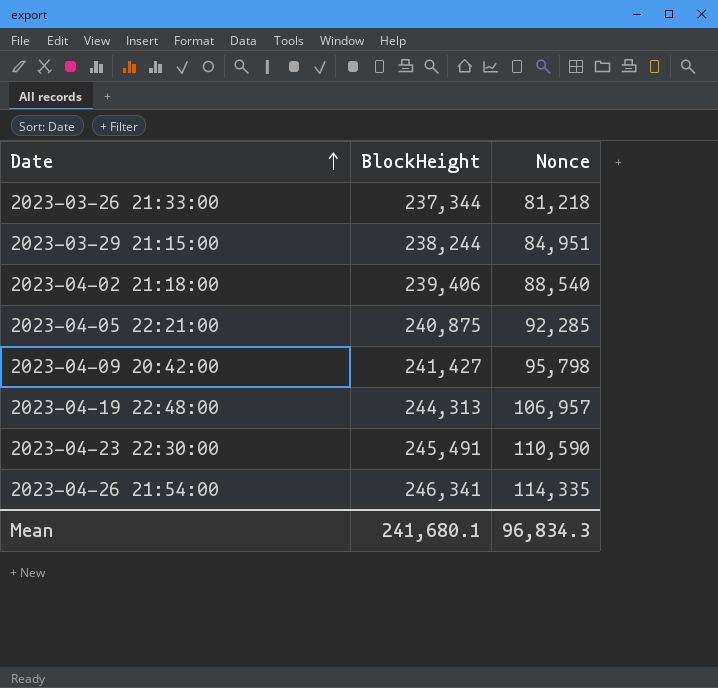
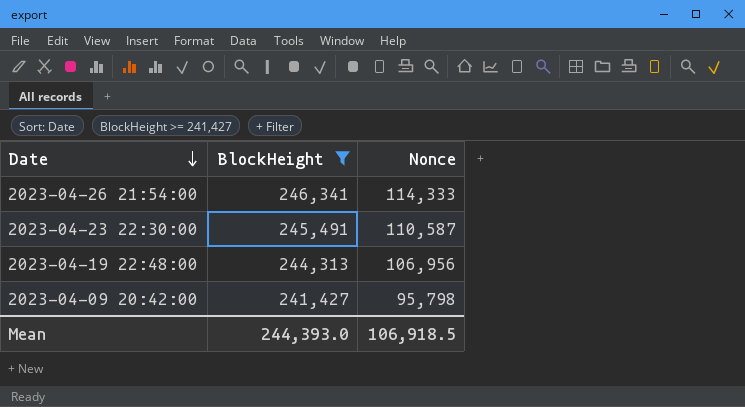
filter: none -> BlockHeight >= 241,427
row order: Date ascending -> Date descending
2023-04-26 21:54:00 | Nonce: 114,335 -> 114,333
2023-04-23 22:30:00 | Nonce: 110,590 -> 110,587
2023-04-19 22:48:00 | Nonce: 106,957 -> 106,956
Mean | BlockHeight: 241,680.1 -> 244,393.0
Mean | Nonce: 96,834.3 -> 106,918.5

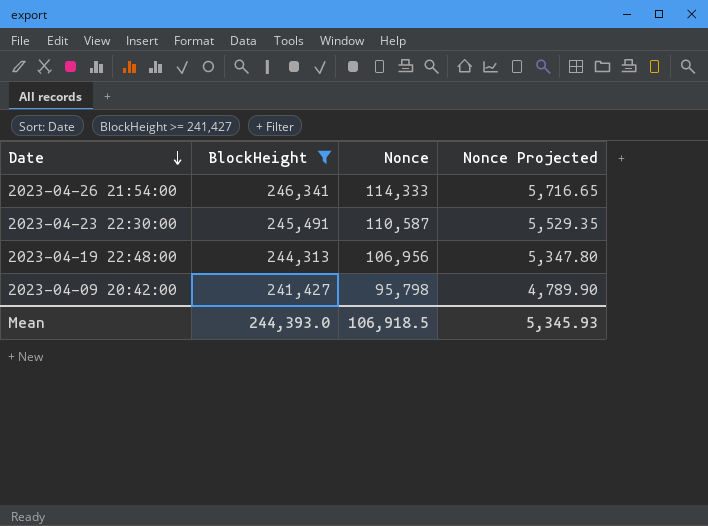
column Nonce Projected | formula: none -> [Nonce] * 0.05

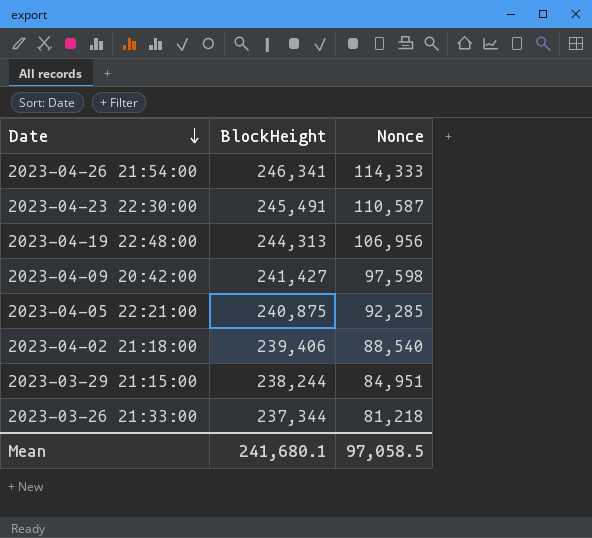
filter: BlockHeight >= 241,427 -> none
column Nonce Projected | formula: [Nonce] * 0.05 -> none
2023-04-09 20:42:00 | Nonce: 95,798 -> 97,598
Mean | BlockHeight: 244,393.0 -> 241,680.1
Mean | Nonce: 106,918.5 -> 97,058.5

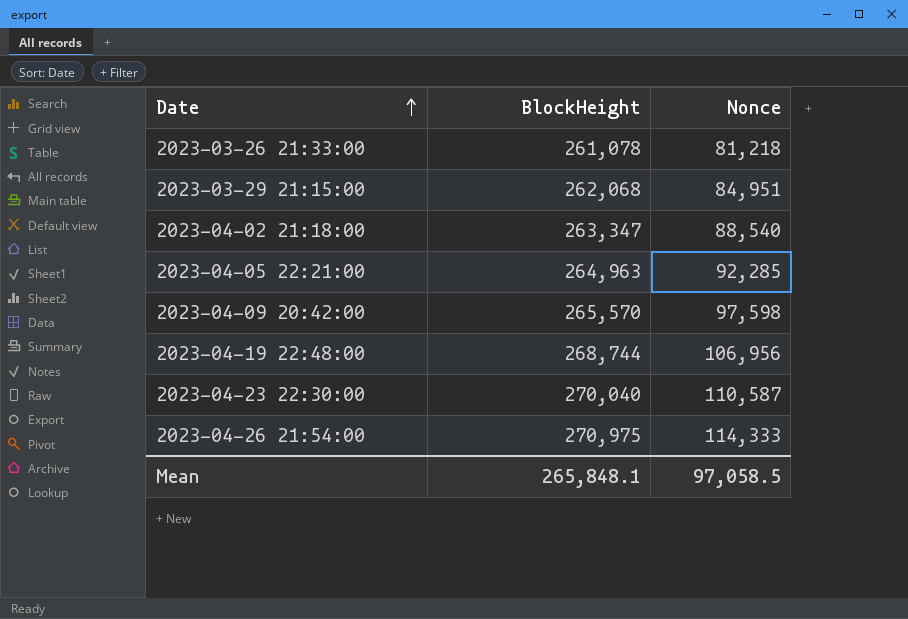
row order: Date descending -> Date ascending
2023-03-26 21:33:00 | BlockHeight: 237,344 -> 261,078
2023-03-29 21:15:00 | BlockHeight: 238,244 -> 262,068
2023-04-02 21:18:00 | BlockHeight: 239,406 -> 263,347
2023-04-05 22:21:00 | BlockHeight: 240,875 -> 264,963
2023-04-09 20:42:00 | BlockHeight: 241,427 -> 265,570
2023-04-19 22:48:00 | BlockHeight: 244,313 -> 268,744
2023-04-23 22:30:00 | BlockHeight: 245,491 -> 270,040
2023-04-26 21:54:00 | BlockHeight: 246,341 -> 270,975
Mean | BlockHeight: 241,680.1 -> 265,848.1

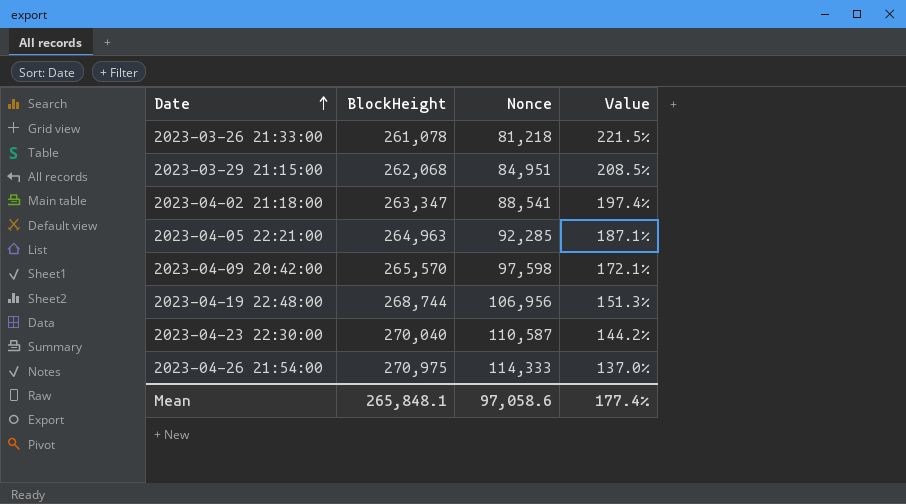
column Value | formula: none -> ([BlockHeight] - [Nonce]) / [Nonce]
2023-04-02 21:18:00 | Nonce: 88,540 -> 88,541
Mean | Nonce: 97,058.5 -> 97,058.6

